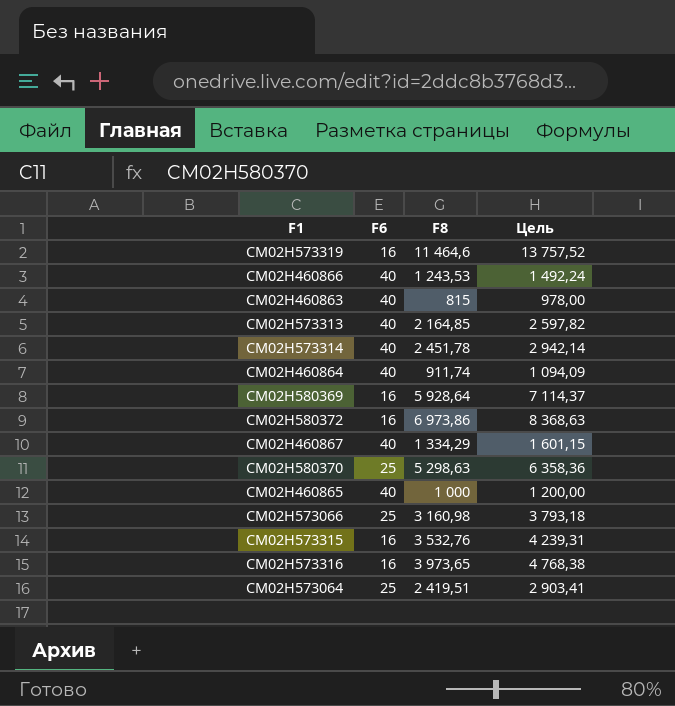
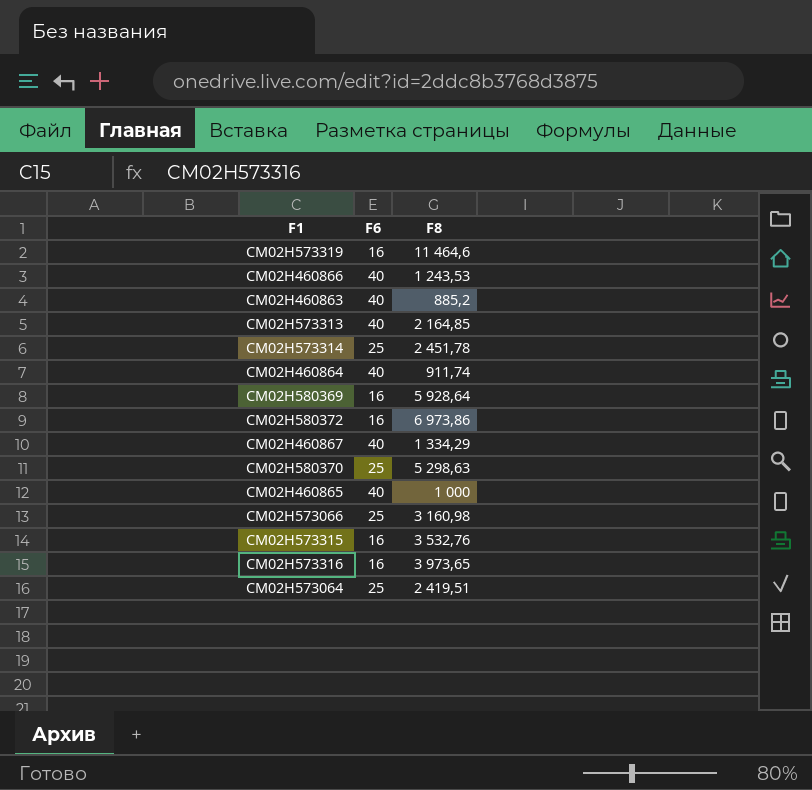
column Цель | formula: [F8] * 1,2 -> none
CM02H460863 | F8: 815 -> 885,2
CM02H573314 | F6: 40 -> 25

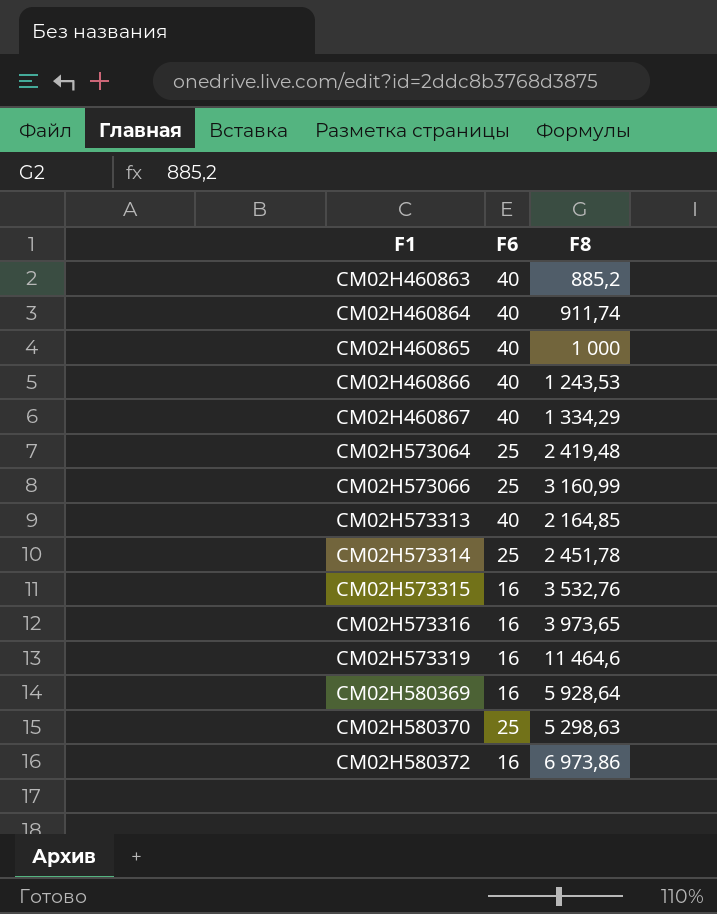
row order: none -> F1 ascending
CM02H573064 | F8: 2 419,51 -> 2 419,48
CM02H573066 | F8: 3 160,98 -> 3 160,99

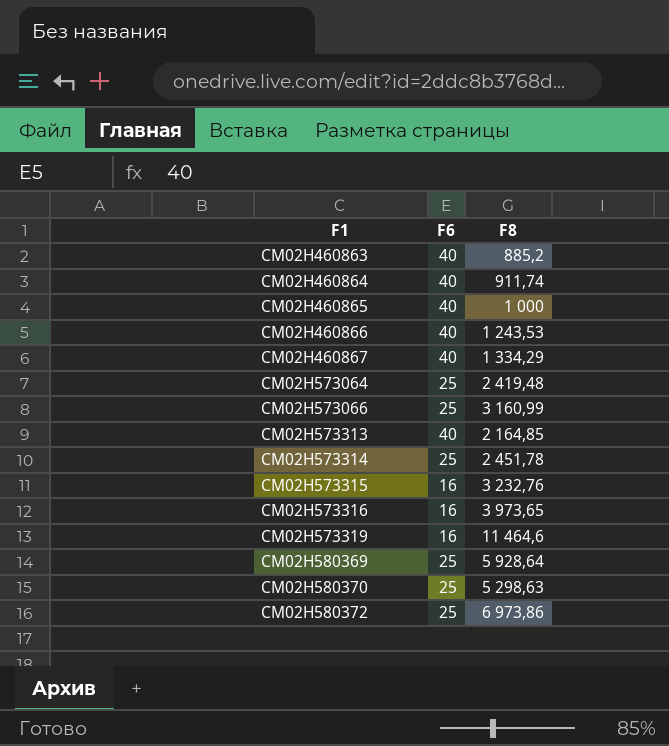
CM02H573315 | F8: 3 532,76 -> 3 232,76
CM02H580369 | F6: 16 -> 25
CM02H580372 | F6: 16 -> 25

